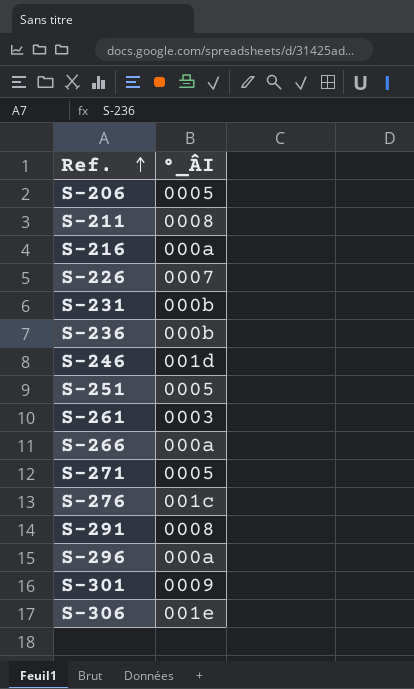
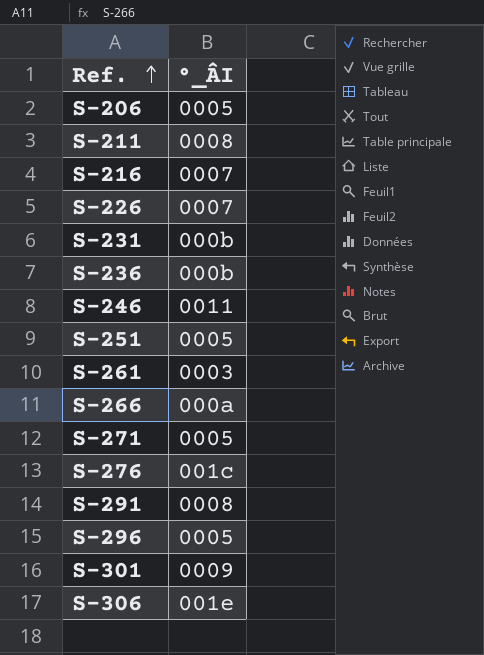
S-216 | °_ÂI: 000a -> 0007
S-246 | °_ÂI: 001d -> 0011
S-296 | °_ÂI: 000a -> 0005

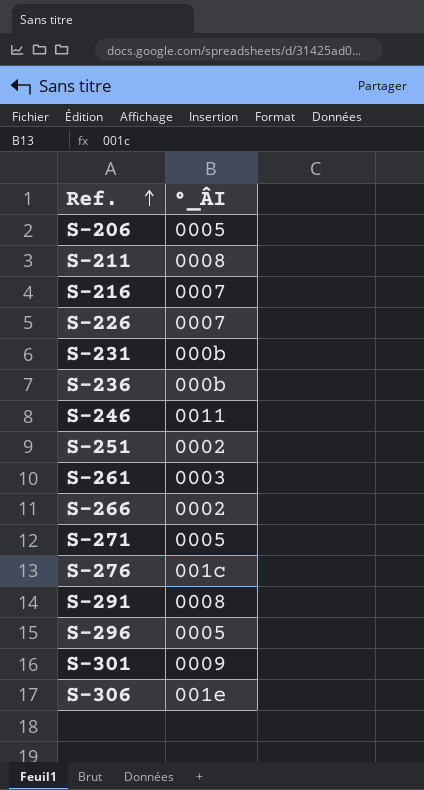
S-251 | °_ÂI: 0005 -> 0002
S-266 | °_ÂI: 000a -> 0002

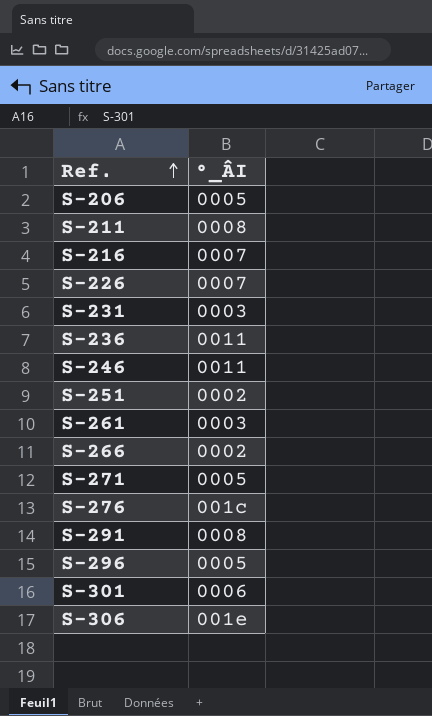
S-231 | °_ÂI: 000b -> 0003
S-236 | °_ÂI: 000b -> 0011
S-301 | °_ÂI: 0009 -> 0006

